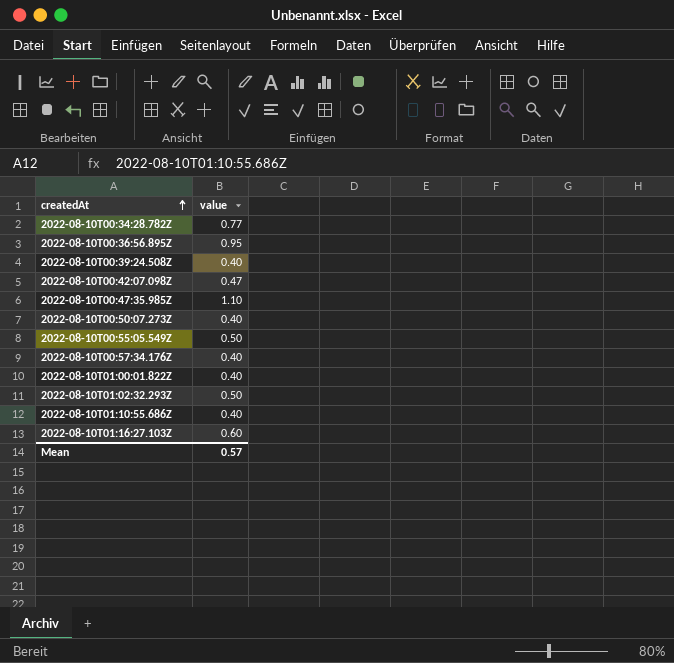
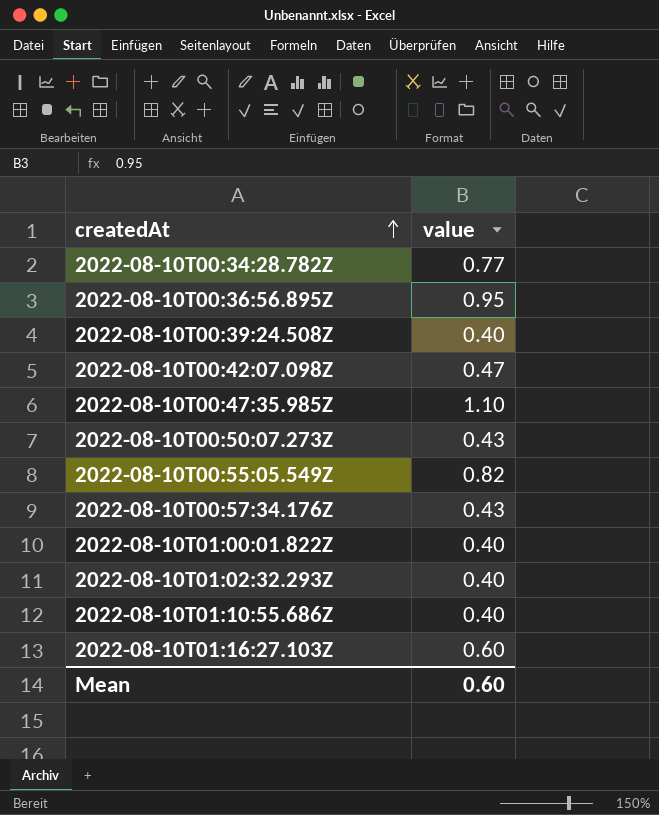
2022-08-10T00:50:07.273Z | value: 0.40 -> 0.43
2022-08-10T00:55:05.549Z | value: 0.50 -> 0.82
2022-08-10T00:57:34.176Z | value: 0.40 -> 0.43
2022-08-10T01:02:32.293Z | value: 0.50 -> 0.40
Mean | value: 0.57 -> 0.60

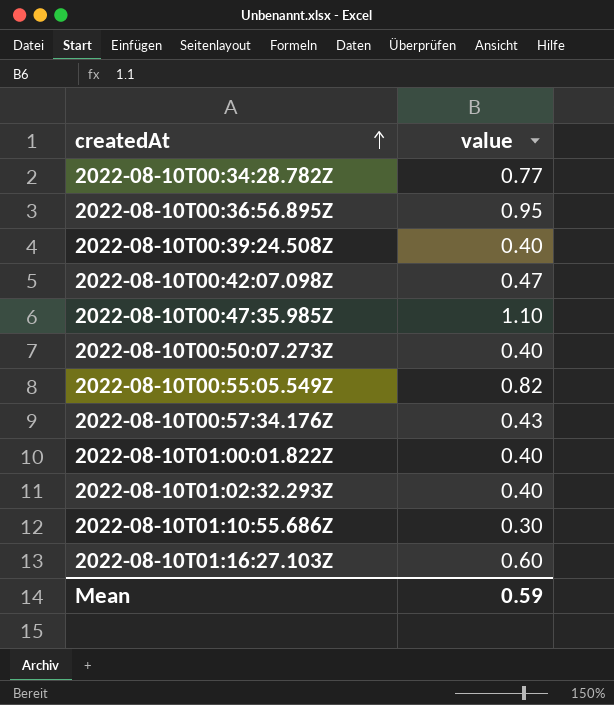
2022-08-10T00:50:07.273Z | value: 0.43 -> 0.40
2022-08-10T01:10:55.686Z | value: 0.40 -> 0.30
Mean | value: 0.60 -> 0.59

